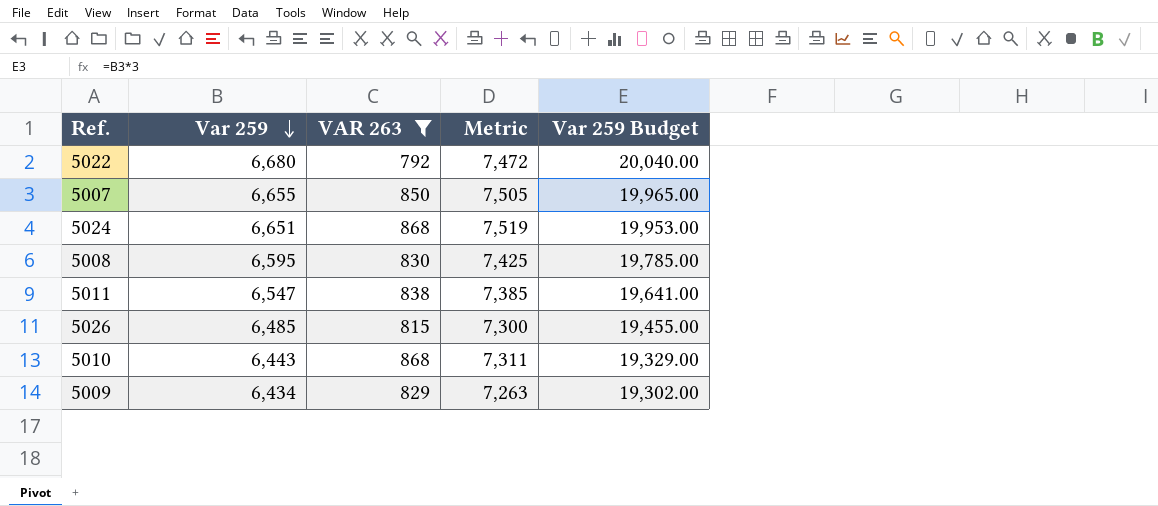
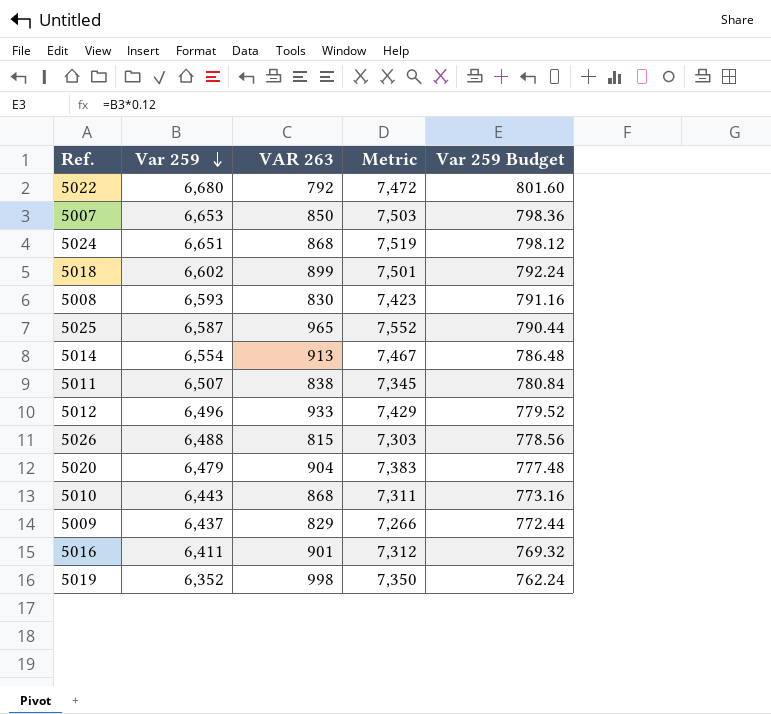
filter: VAR 263 <= 868 -> none
column Var 259 Budget | formula: [Var 259] * 3 -> [Var 259] * 0.12
5007 | Var 259: 6,655 -> 6,653
5007 | Metric: 7,505 -> 7,503
5008 | Var 259: 6,595 -> 6,593
5008 | Metric: 7,425 -> 7,423
5011 | Var 259: 6,547 -> 6,507
5011 | Metric: 7,385 -> 7,345
5026 | Var 259: 6,485 -> 6,488
5026 | Metric: 7,300 -> 7,303
5009 | Var 259: 6,434 -> 6,437
5009 | Metric: 7,263 -> 7,266

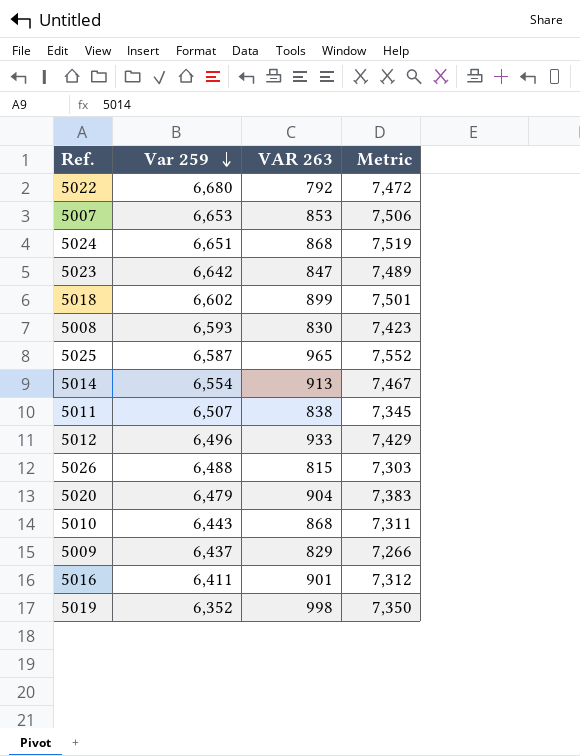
column Var 259 Budget | formula: [Var 259] * 0.12 -> none
5007 | VAR 263: 850 -> 853
5007 | Metric: 7,503 -> 7,506
row 5023: none -> 6,642 | 847 | 7,489

